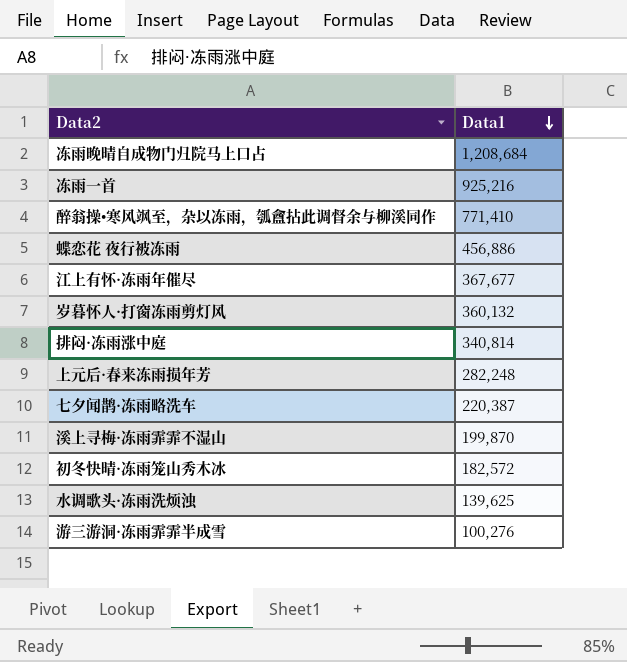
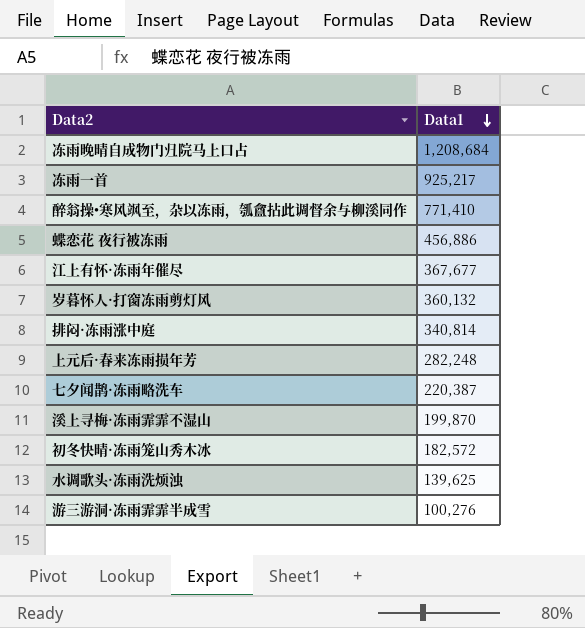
冻雨一首 | Data1: 925,216 -> 925,217

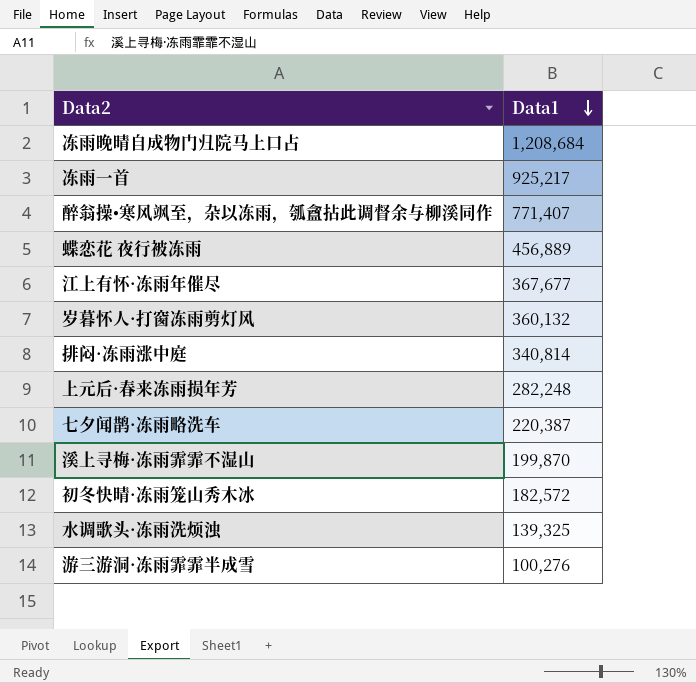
醉翁操•寒风飒至，杂以冻雨，瓠盦拈此调督余与柳溪同作 | Data1: 771,410 -> 771,407
蝶恋花 夜行被冻雨 | Data1: 456,886 -> 456,889
水调歌头·冻雨洗烦浊 | Data1: 139,625 -> 139,325

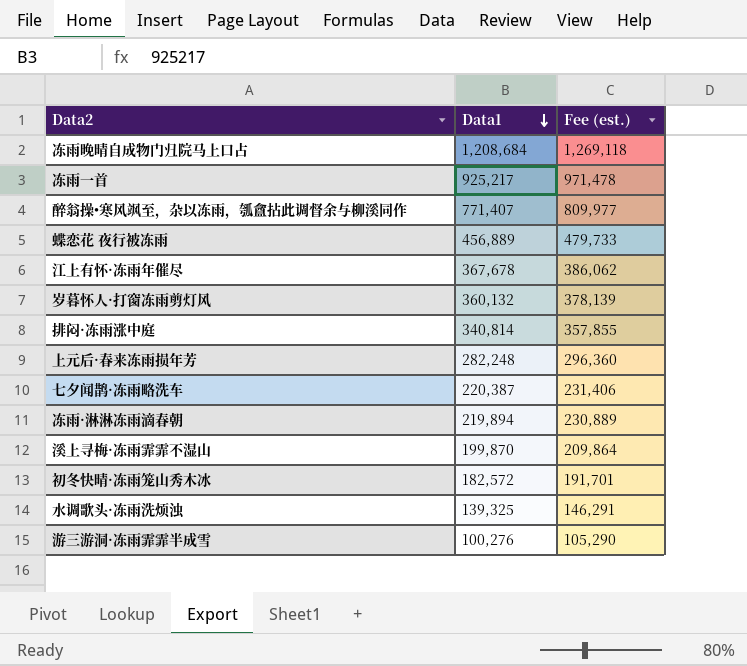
column Fee (est.) | formula: none -> [Data1] * 1.05
江上有怀·冻雨年催尽 | Data1: 367,677 -> 367,678
row 冻雨·淋淋冻雨滴春朝: none -> 219,894 | 230,889

